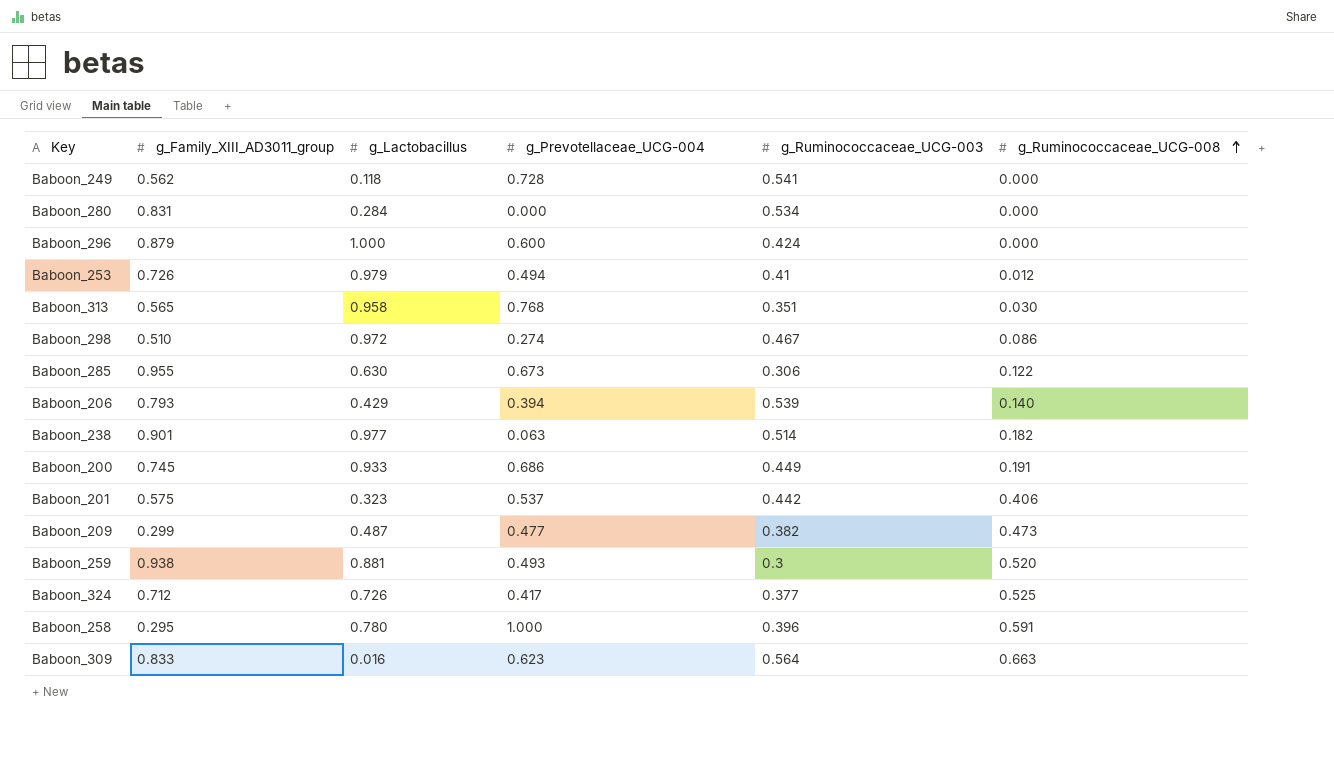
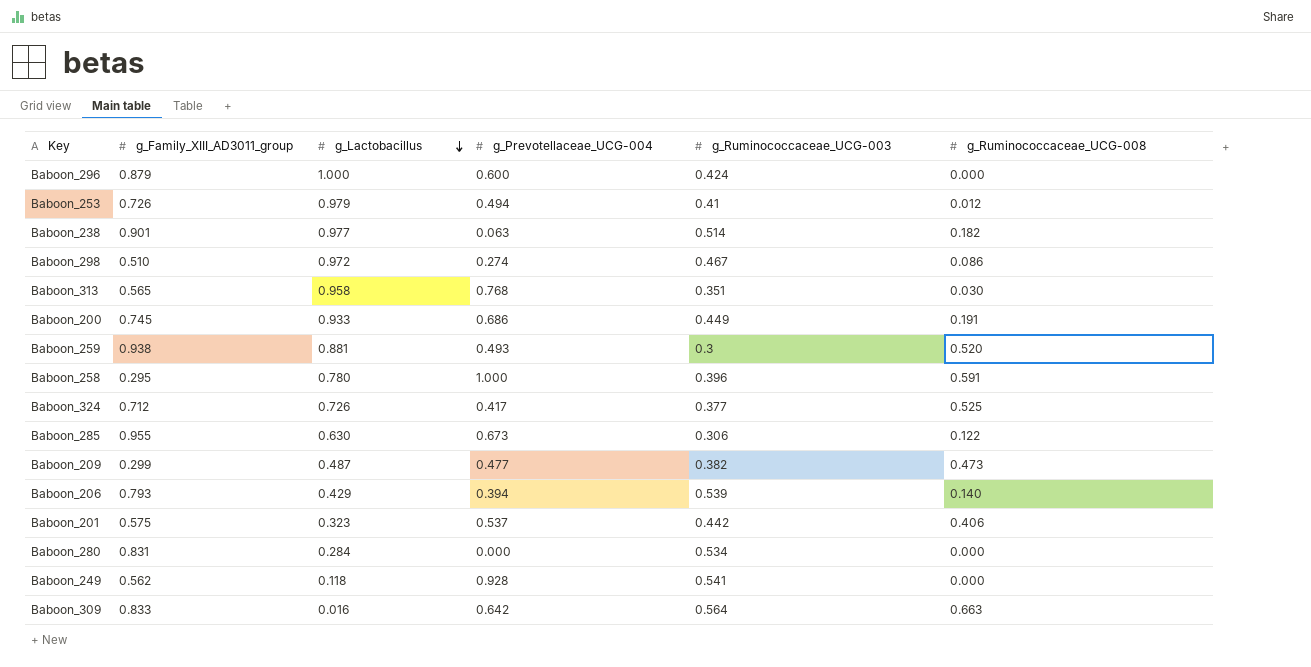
row order: g_Ruminococcaceae_UCG-008 ascending -> g_Lactobacillus descending
Baboon_249 | g_Prevotellaceae_UCG-004: 0.728 -> 0.928
Baboon_309 | g_Prevotellaceae_UCG-004: 0.623 -> 0.642

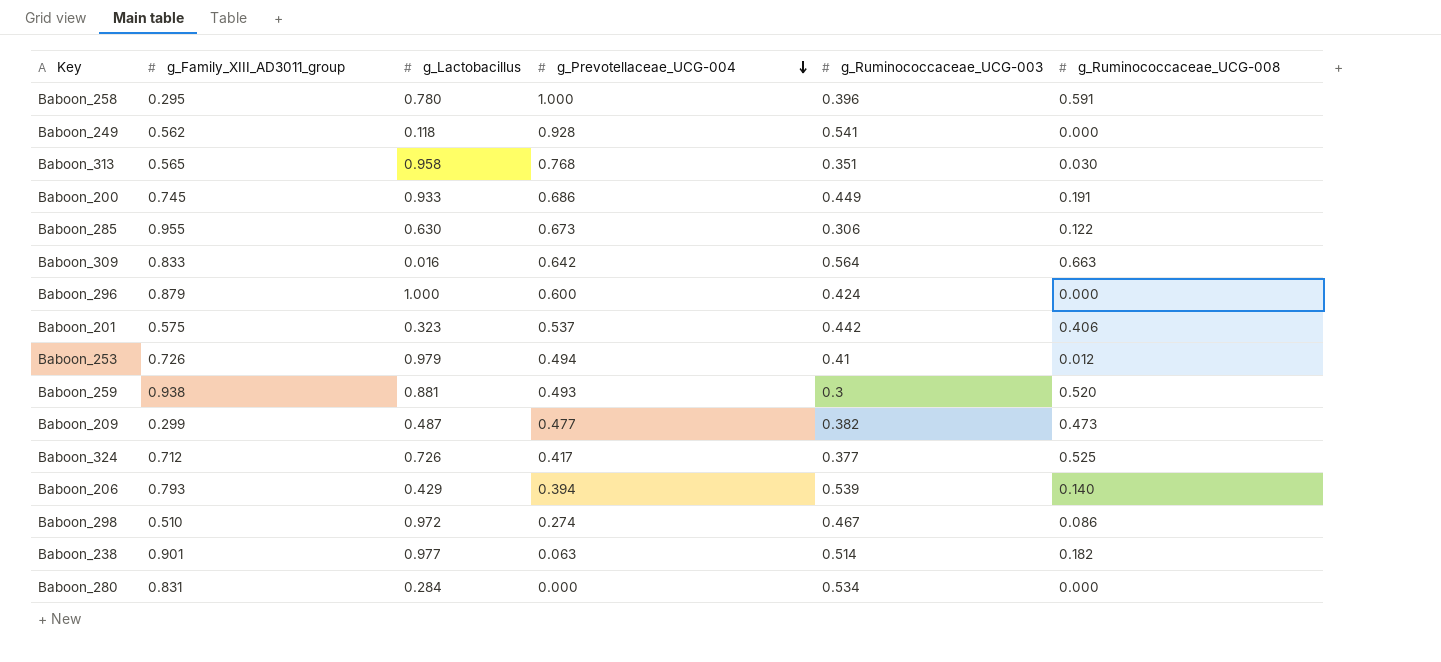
row order: g_Lactobacillus descending -> g_Prevotellaceae_UCG-004 descending

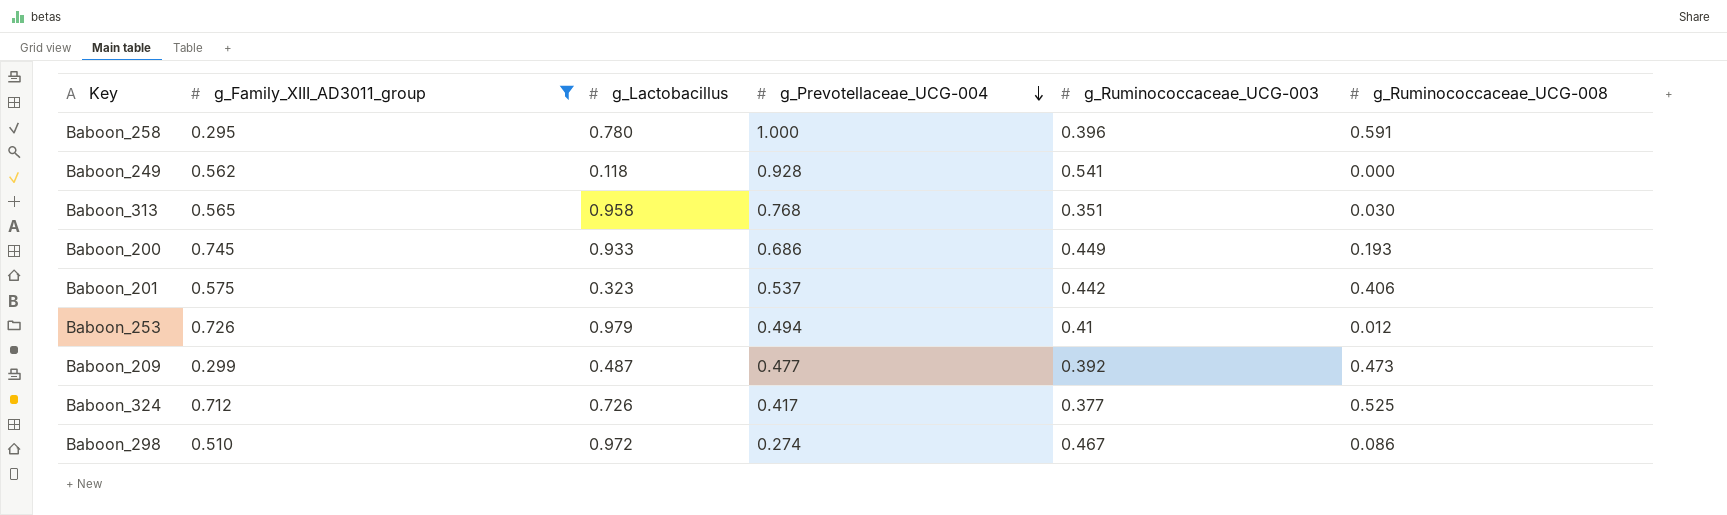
filter: none -> g_Family_XIII_AD3011_group <= 0.745
Baboon_200 | g_Ruminococcaceae_UCG-008: 0.191 -> 0.193
Baboon_209 | g_Ruminococcaceae_UCG-003: 0.382 -> 0.392

